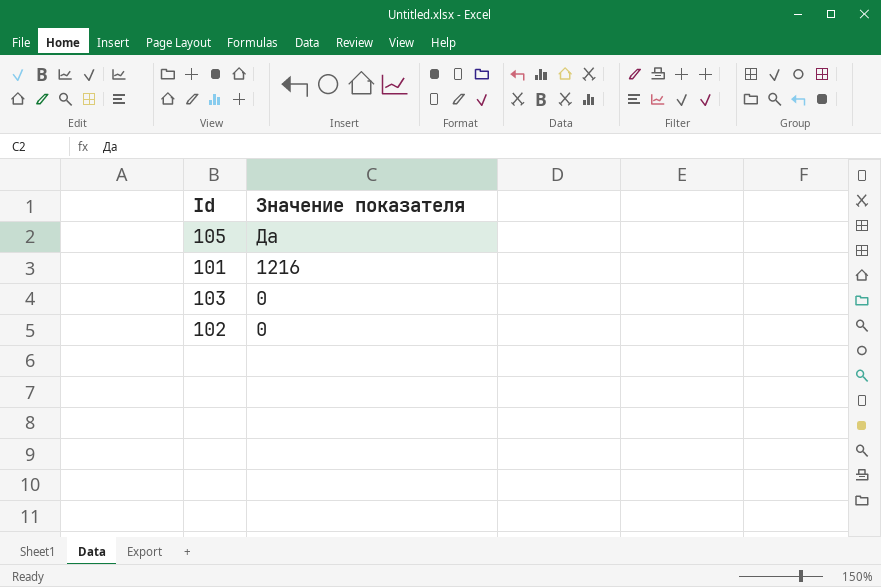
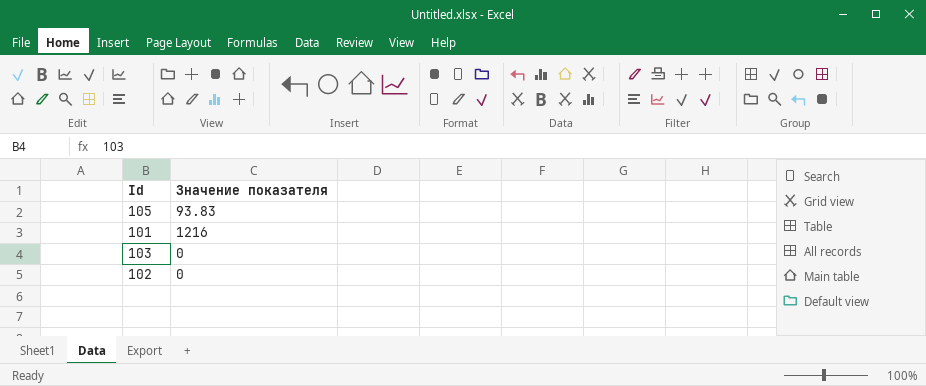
105 | Значение показателя: Да -> 93.83

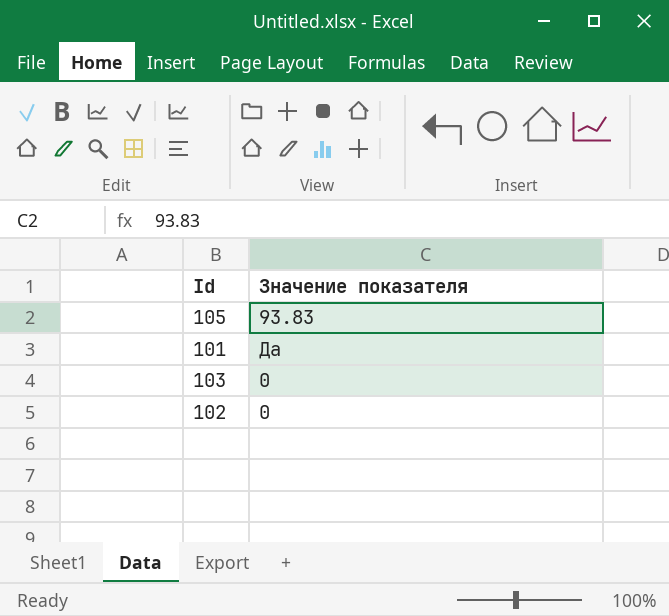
101 | Значение показателя: 1216 -> Да

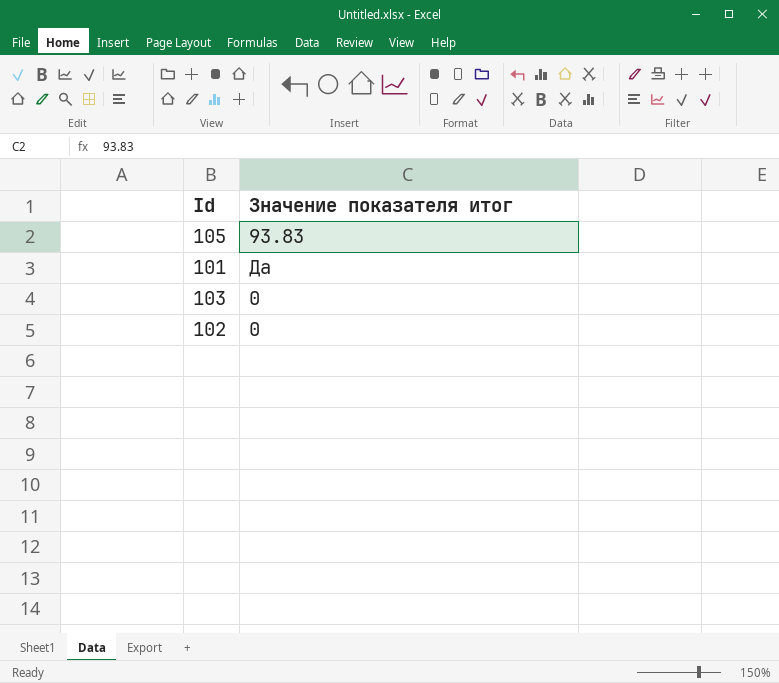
column name: Значение показателя -> Значение показателя итог

